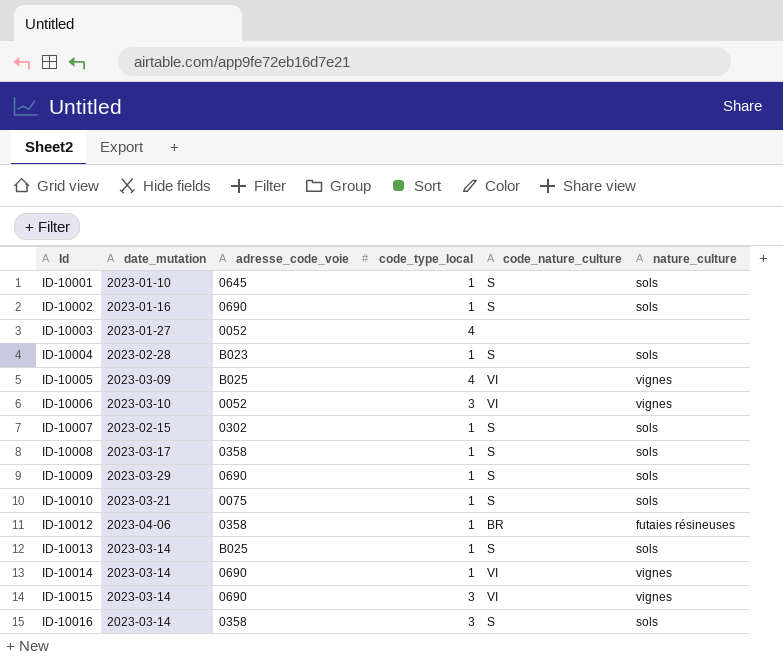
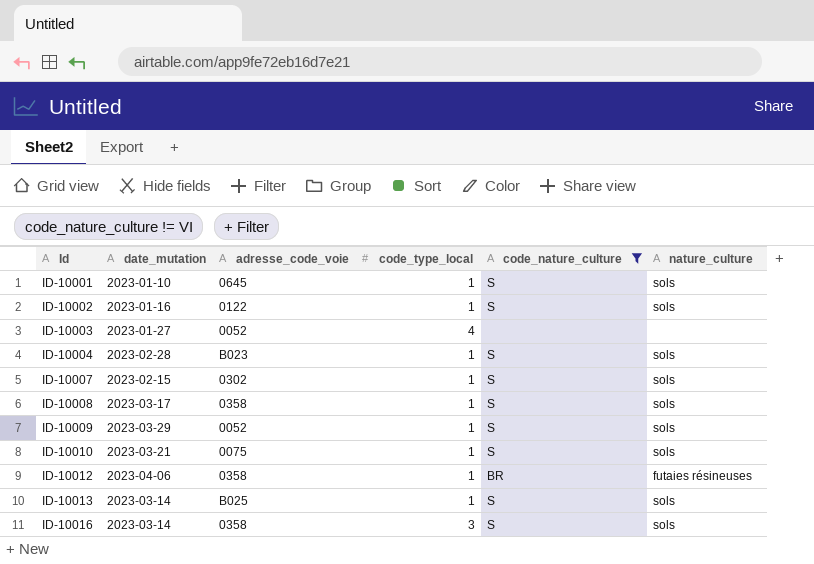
filter: none -> code_nature_culture != VI
ID-10002 | adresse_code_voie: 0690 -> 0122
ID-10009 | adresse_code_voie: 0690 -> 0052

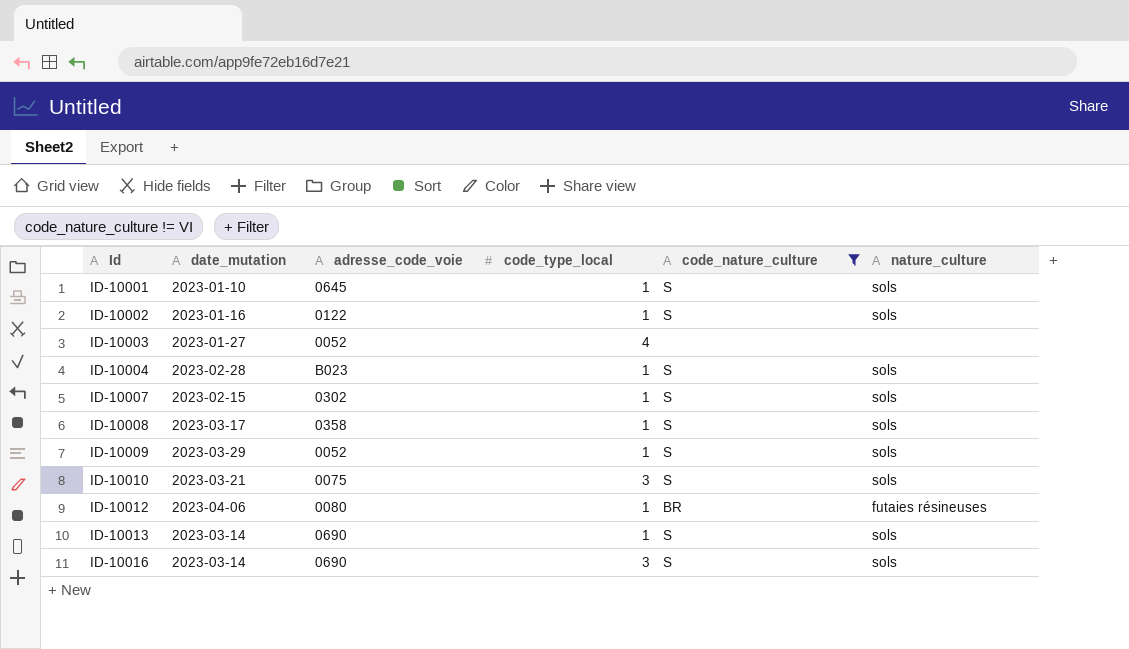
ID-10010 | code_type_local: 1 -> 3
ID-10012 | adresse_code_voie: 0358 -> 0080
ID-10013 | adresse_code_voie: B025 -> 0690
ID-10016 | adresse_code_voie: 0358 -> 0690

